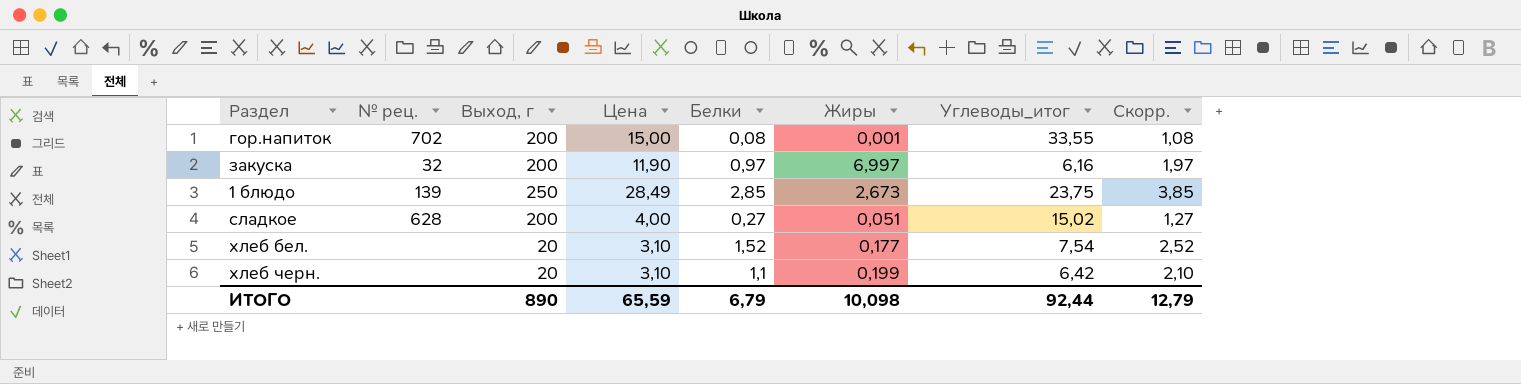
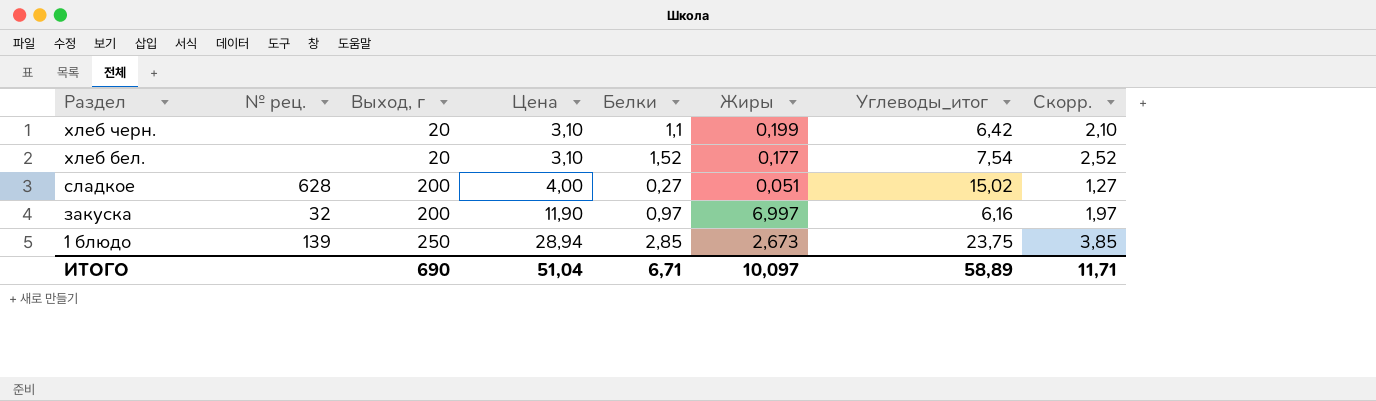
row order: none -> Раздел descending
row гор.напиток: 702 | 200 | 15,00 | 0,08 | 0,001 | 33,55 | 1,08 -> none
1 блюдо | Цена: 28,49 -> 28,94
ИТОГО | Выход, г: 890 -> 690
ИТОГО | Цена: 65,59 -> 51,04
ИТОГО | Белки: 6,79 -> 6,71
ИТОГО | Жиры: 10,098 -> 10,097
ИТОГО | Углеводы_итог: 92,44 -> 58,89
ИТОГО | Скорр.: 12,79 -> 11,71

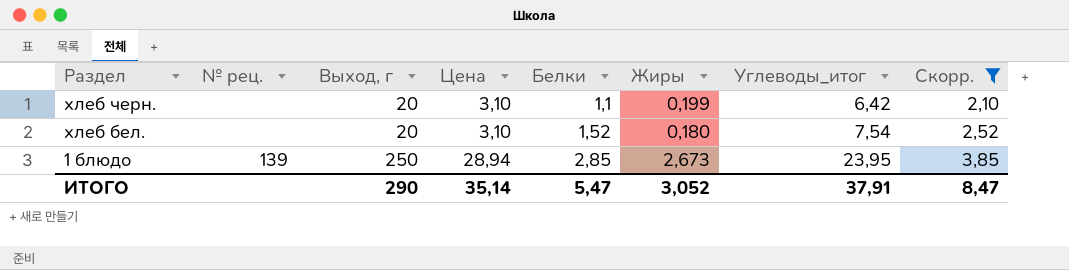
filter: none -> Скорр. >= 2,10
хлеб бел. | Жиры: 0,177 -> 0,180
1 блюдо | Углеводы_итог: 23,75 -> 23,95
ИТОГО | Выход, г: 690 -> 290
ИТОГО | Цена: 51,04 -> 35,14
ИТОГО | Белки: 6,71 -> 5,47
ИТОГО | Жиры: 10,097 -> 3,052
ИТОГО | Углеводы_итог: 58,89 -> 37,91
ИТОГО | Скорр.: 11,71 -> 8,47

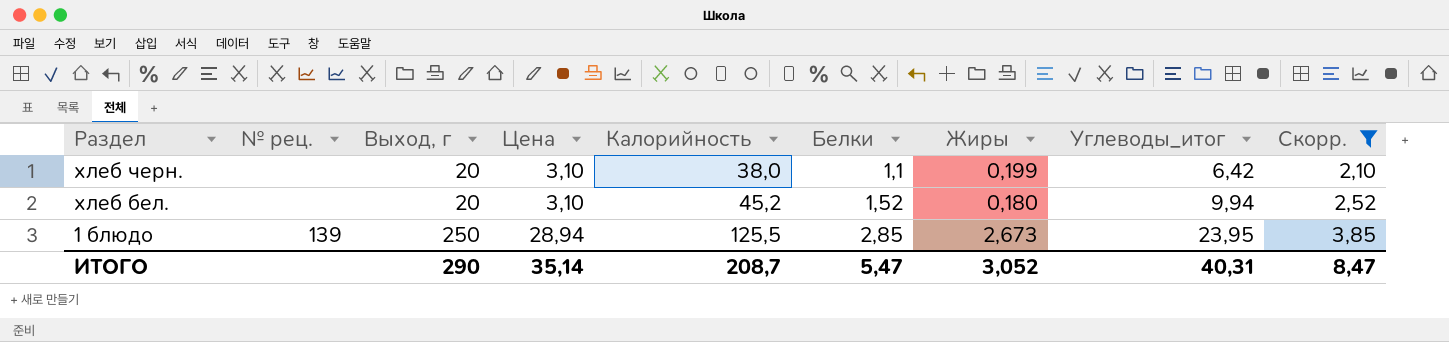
column Калорийность | position: none -> 5
хлеб бел. | Углеводы_итог: 7,54 -> 9,94
ИТОГО | Углеводы_итог: 37,91 -> 40,31

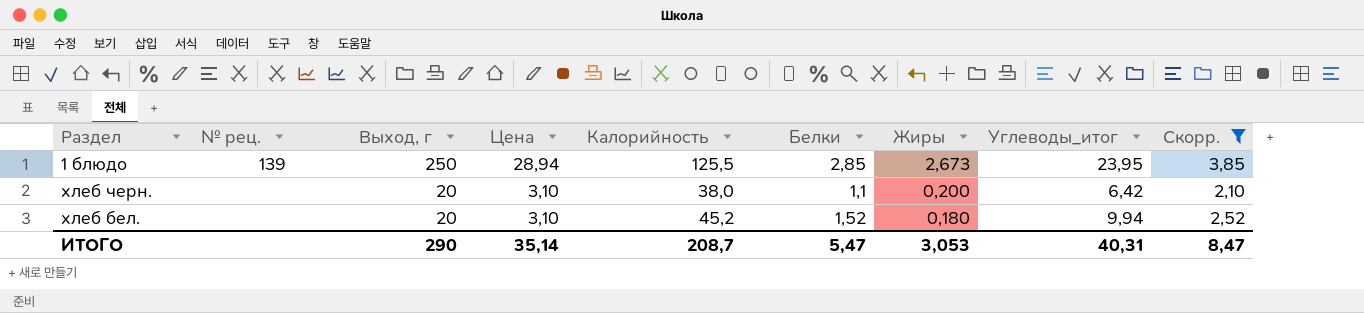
row order: Раздел descending -> Выход, г descending
хлеб черн. | Жиры: 0,199 -> 0,200
ИТОГО | Жиры: 3,052 -> 3,053

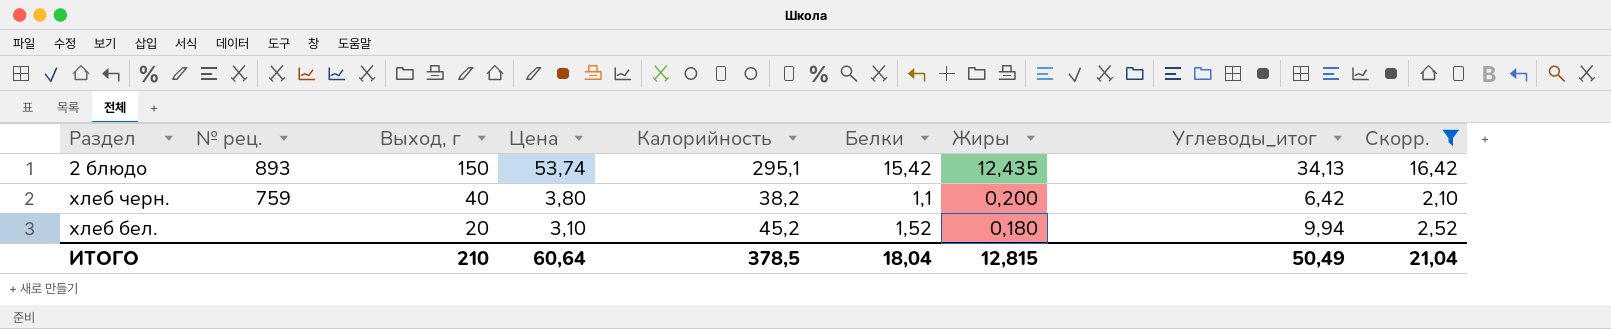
row 1 блюдо: 139 | 250 | 28,94 | 125,5 | 2,85 | 2,673 | 23,95 | 3,85 -> none
row 2 блюдо: none -> 893 | 150 | 53,74 | 295,1 | 15,42 | 12,435 | 34,13 | 16,42
хлеб черн. | № рец.: none -> 759
хлеб черн. | Выход, г: 20 -> 40
хлеб черн. | Цена: 3,10 -> 3,80
хлеб черн. | Калорийность: 38,0 -> 38,2
ИТОГО | Выход, г: 290 -> 210
ИТОГО | Цена: 35,14 -> 60,64
ИТОГО | Калорийность: 208,7 -> 378,5
ИТОГО | Белки: 5,47 -> 18,04
ИТОГО | Жиры: 3,053 -> 12,815
ИТОГО | Углеводы_итог: 40,31 -> 50,49
ИТОГО | Скорр.: 8,47 -> 21,04

